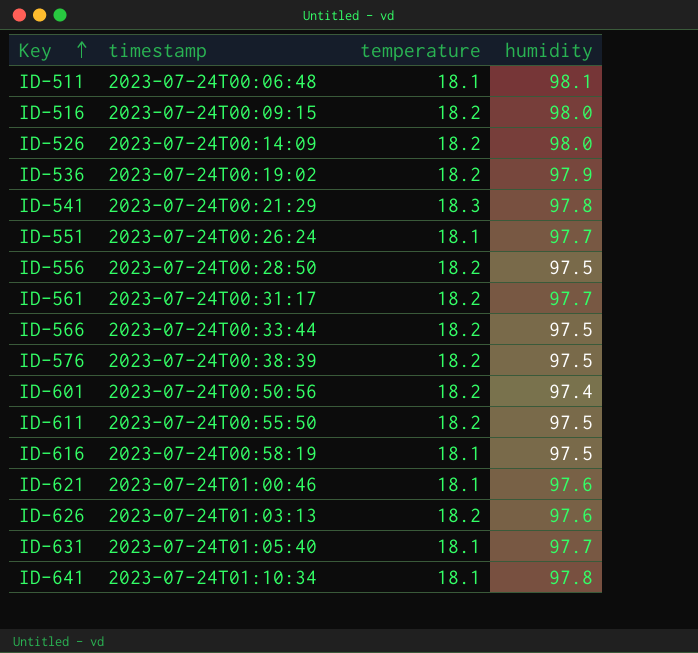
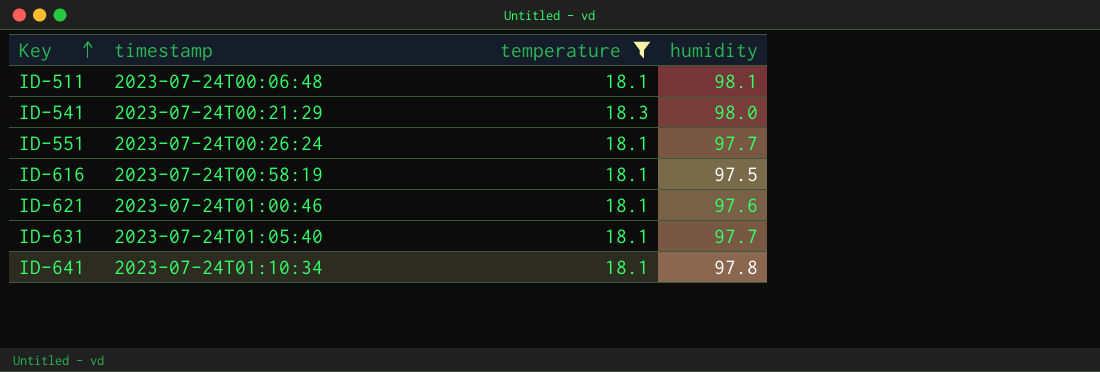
filter: none -> temperature != 18.2
ID-541 | humidity: 97.8 -> 98.0

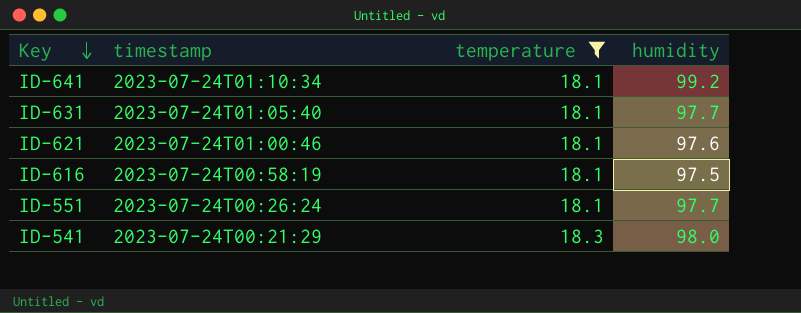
row order: Key ascending -> Key descending
row ID-511: 2023-07-24T00:06:48 | 18.1 | 98.1 -> none
ID-641 | humidity: 97.8 -> 99.2

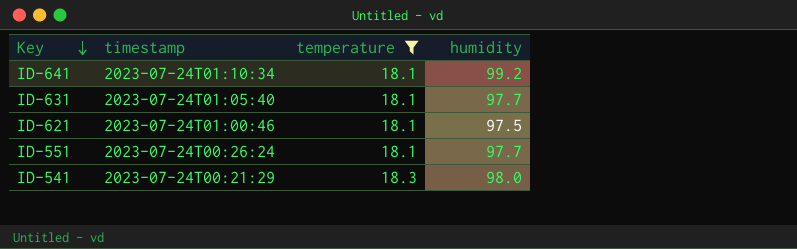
row ID-616: 2023-07-24T00:58:19 | 18.1 | 97.5 -> none
ID-621 | humidity: 97.6 -> 97.5

